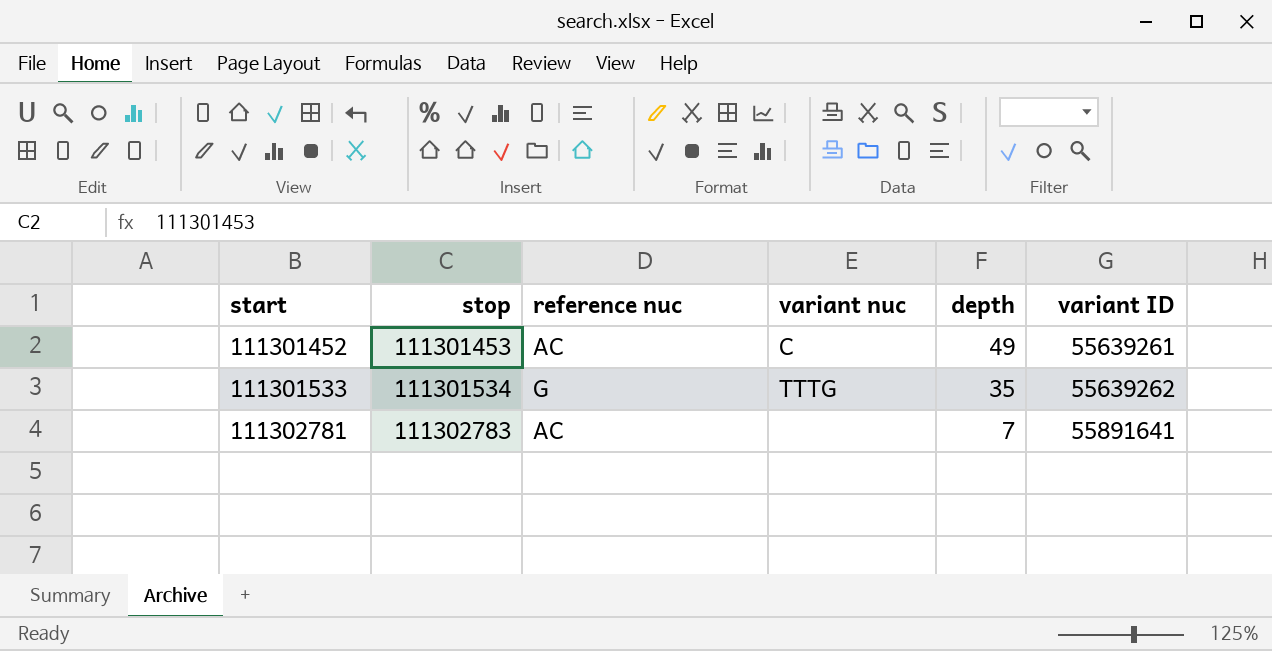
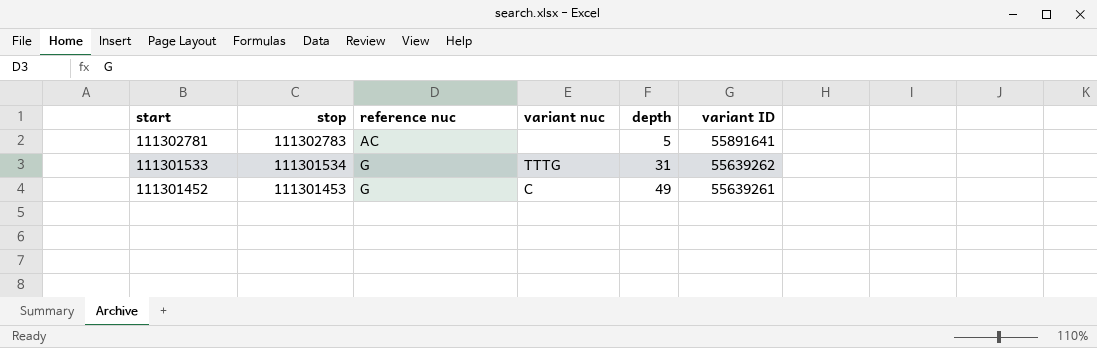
row order: start ascending -> start descending
111302781 | depth: 7 -> 5
111301533 | depth: 35 -> 31
111301452 | reference nuc: AC -> G

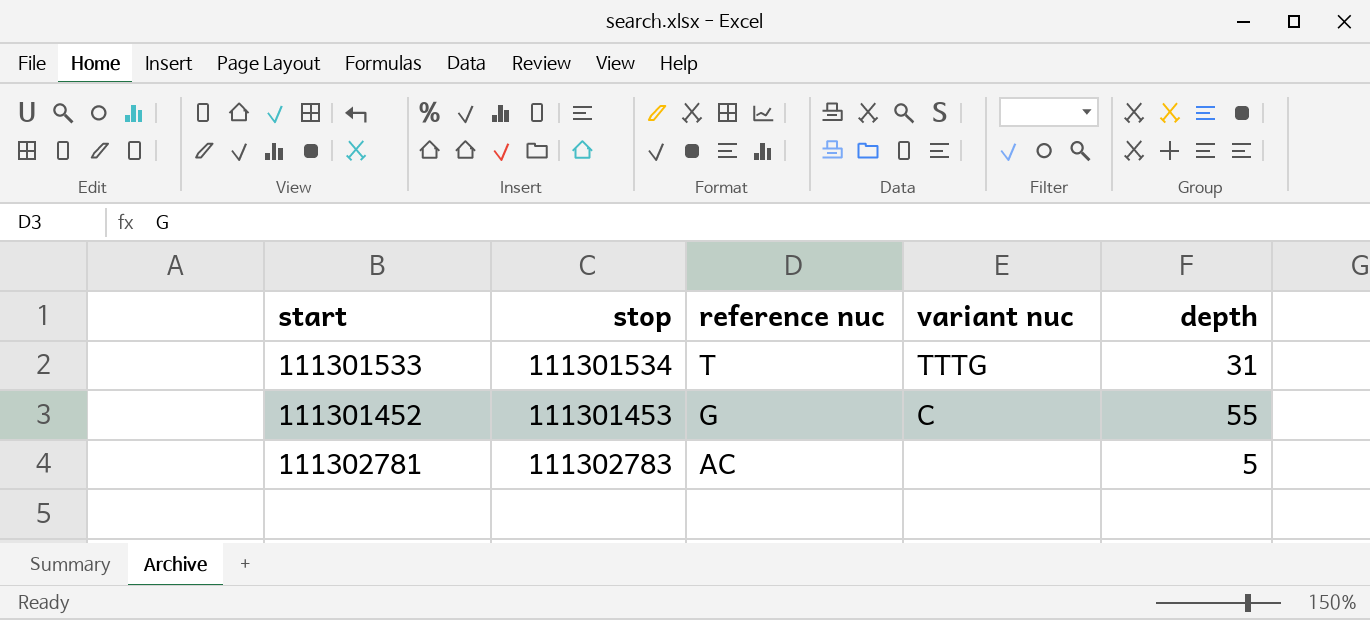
row order: start descending -> reference nuc descending
column variant ID | position: 6 -> none
111301533 | reference nuc: G -> T
111301452 | depth: 49 -> 55

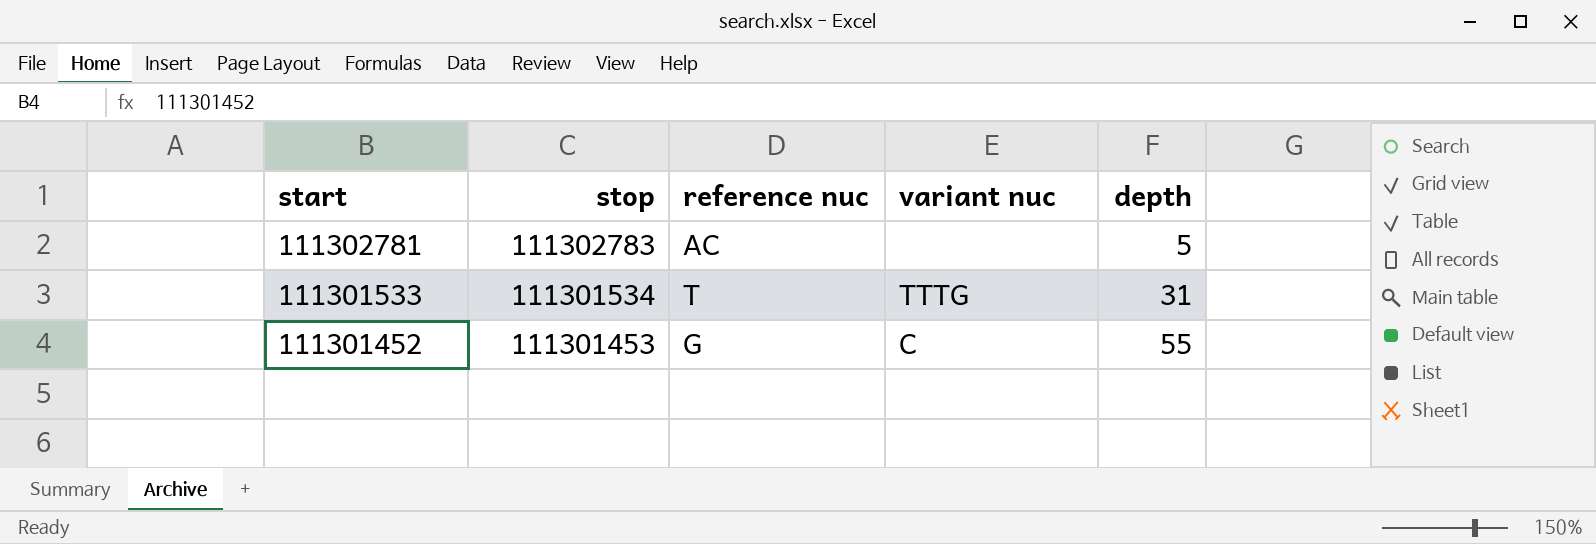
row order: reference nuc descending -> start descending

